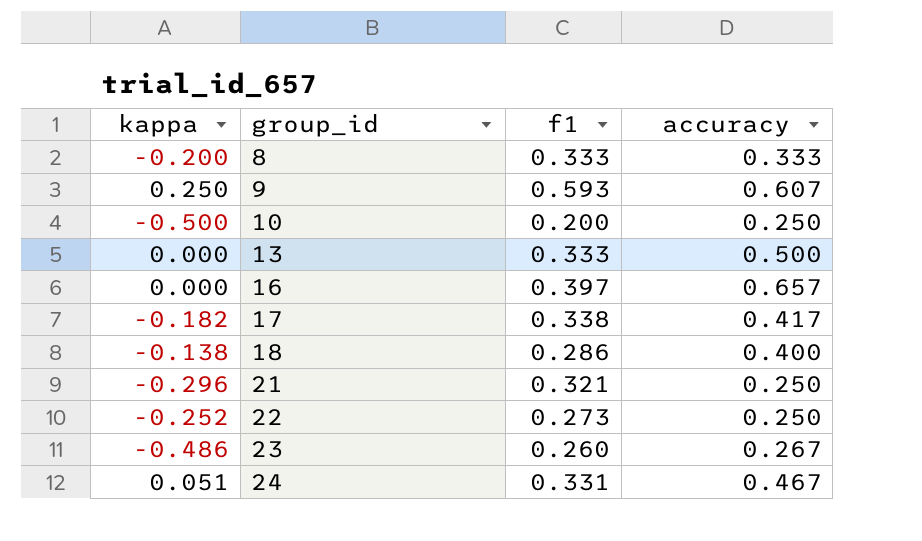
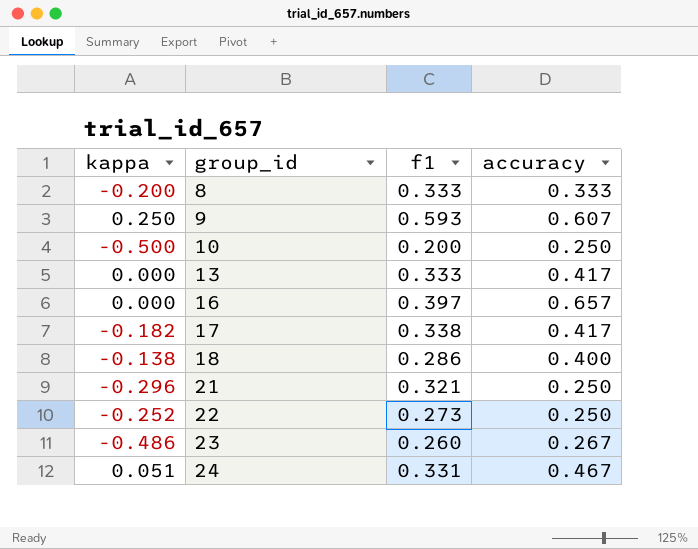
13 | accuracy: 0.500 -> 0.417

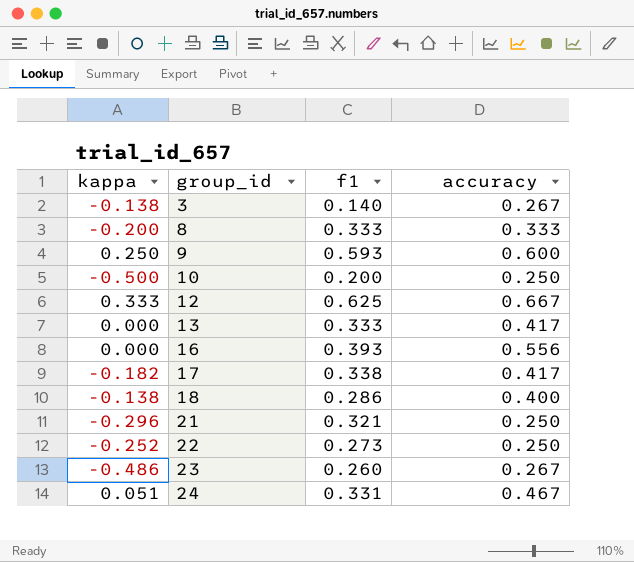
row 3: none -> -0.138 | 0.140 | 0.267
9 | accuracy: 0.607 -> 0.600
row 12: none -> 0.333 | 0.625 | 0.667
16 | f1: 0.397 -> 0.393
16 | accuracy: 0.657 -> 0.556

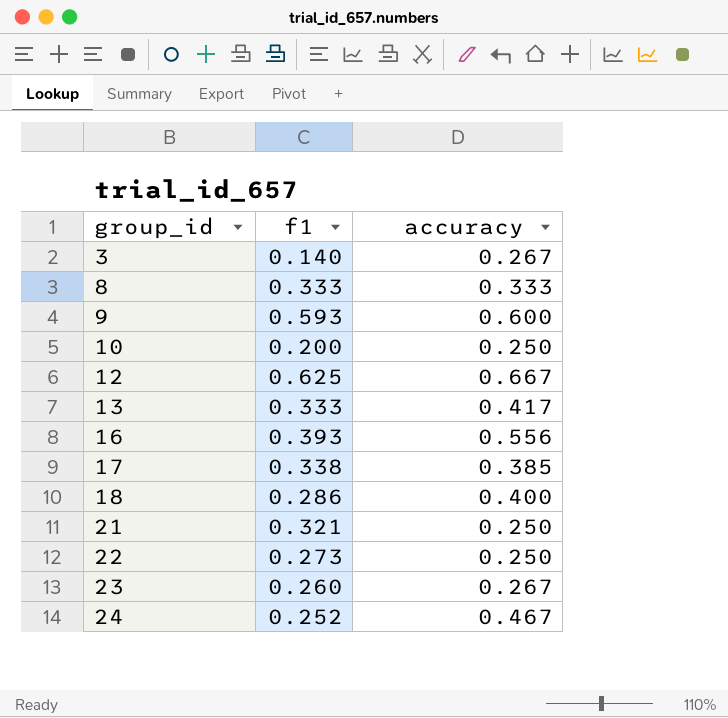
column kappa | position: 1 -> none
17 | accuracy: 0.417 -> 0.385
24 | f1: 0.331 -> 0.252

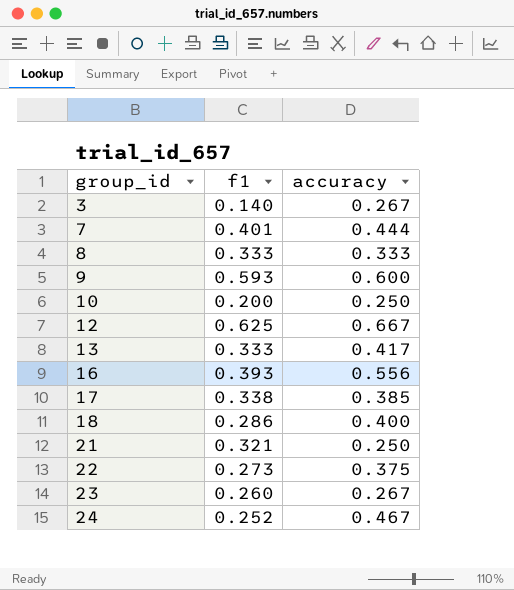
row 7: none -> 0.401 | 0.444
22 | accuracy: 0.250 -> 0.375

